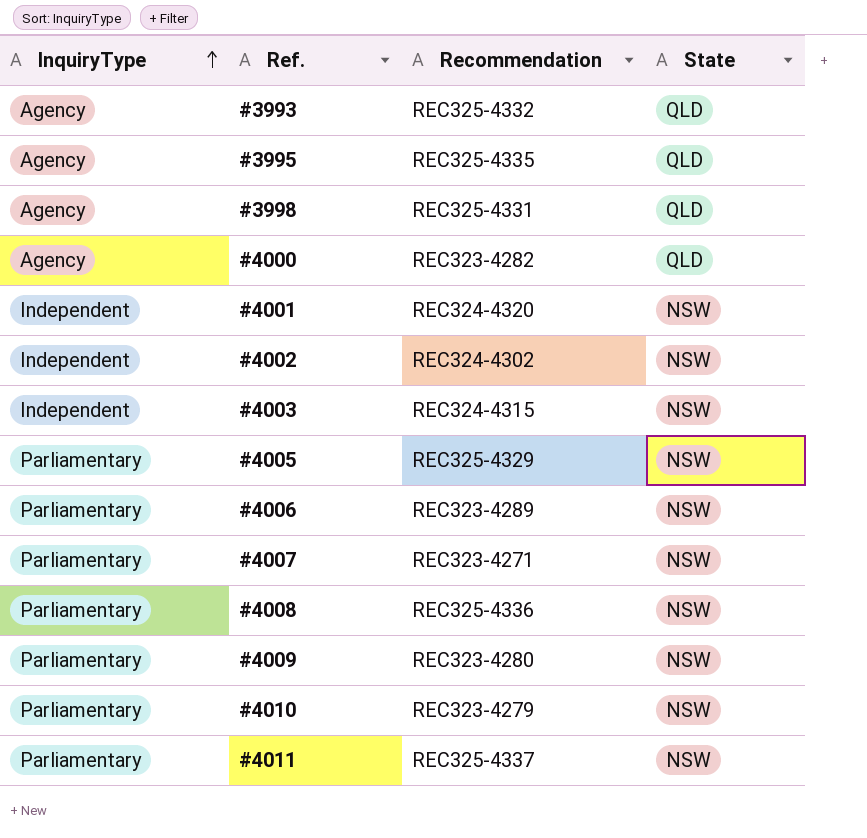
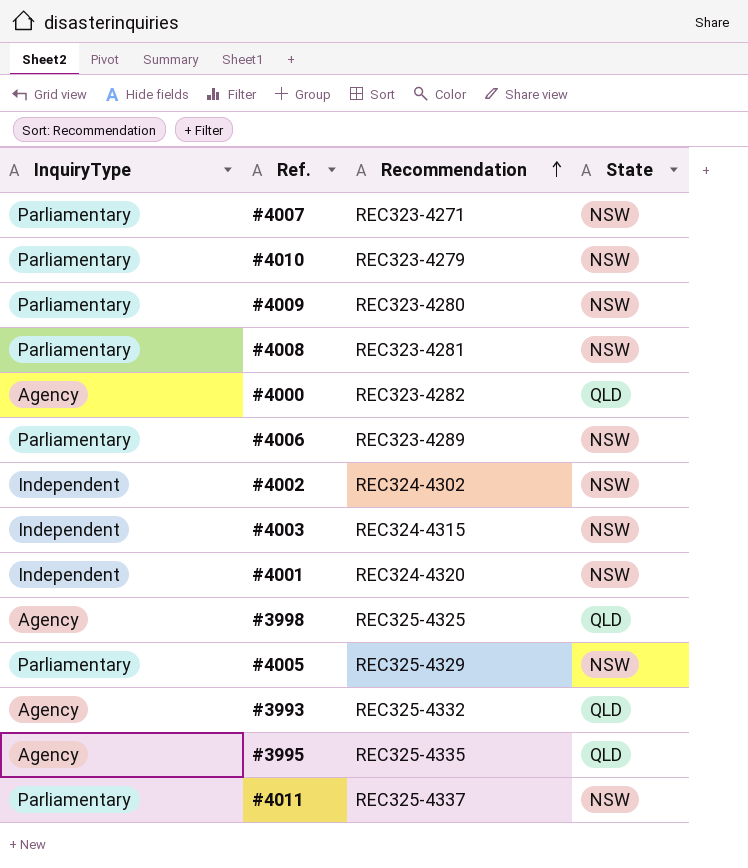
row order: InquiryType ascending -> Recommendation ascending
#4008 | Recommendation: REC325-4336 -> REC323-4281
#3998 | Recommendation: REC325-4331 -> REC325-4325

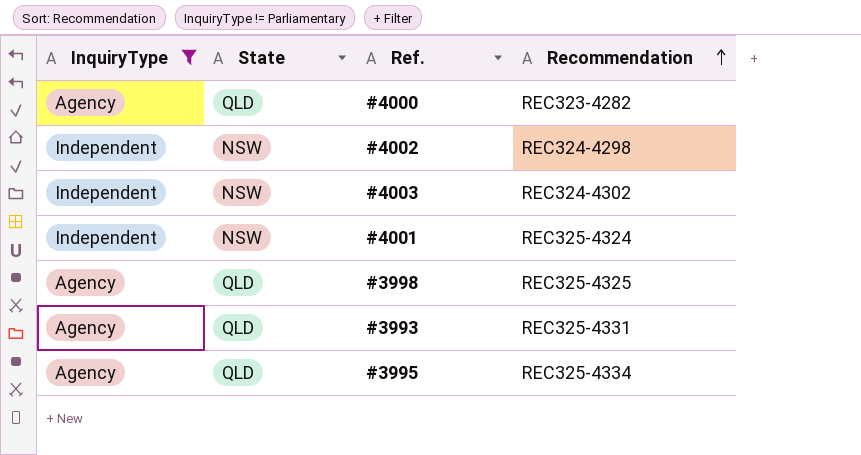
filter: none -> InquiryType != Parliamentary
column State | position: 4 -> 2
#4002 | Recommendation: REC324-4302 -> REC324-4298
#4003 | Recommendation: REC324-4315 -> REC324-4302
#4001 | Recommendation: REC324-4320 -> REC325-4324
#3993 | Recommendation: REC325-4332 -> REC325-4331
#3995 | Recommendation: REC325-4335 -> REC325-4334

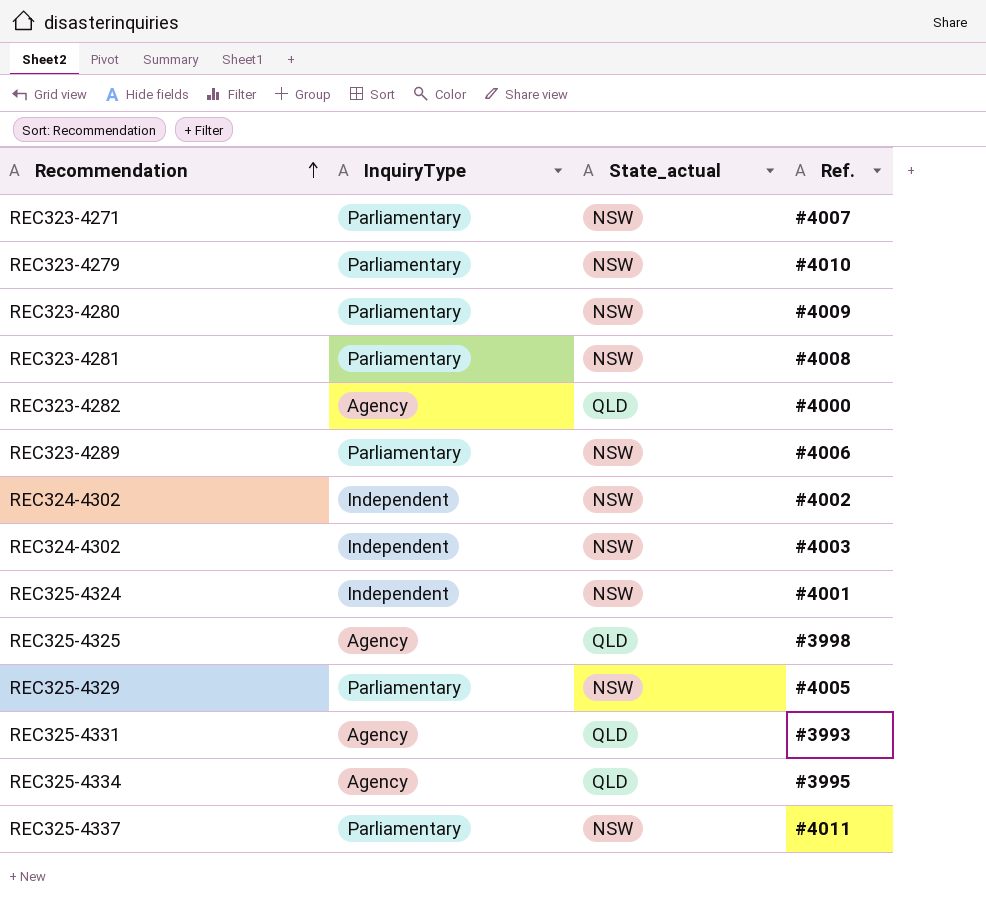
filter: InquiryType != Parliamentary -> none
column Recommendation | position: 4 -> 1
column name: State -> State_actual
#4002 | Recommendation: REC324-4298 -> REC324-4302

